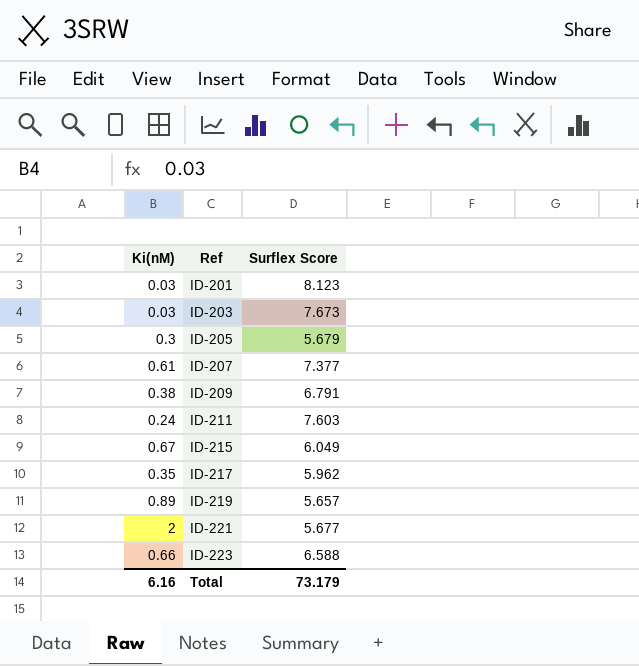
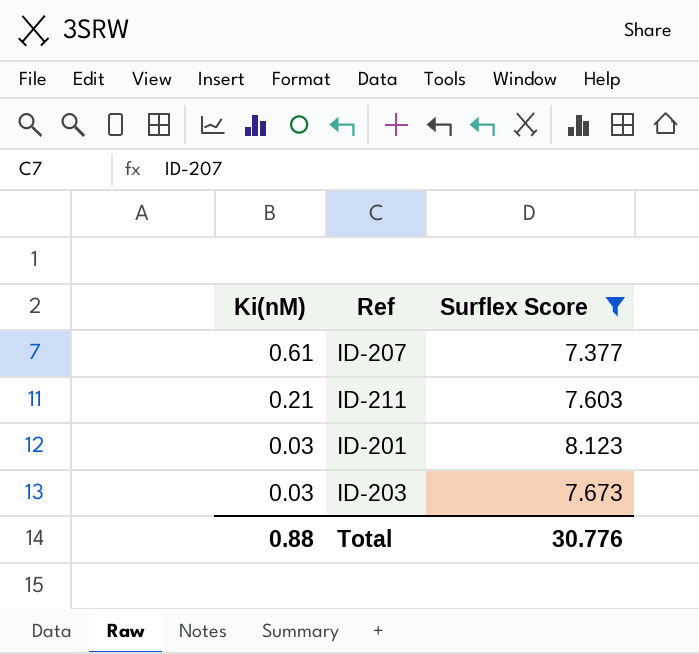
filter: none -> Surflex Score >= 7.377
row order: Ref ascending -> Ki(nM) descending
ID-211 | Ki(nM): 0.24 -> 0.21
Total | Ki(nM): 6.16 -> 0.88
Total | Surflex Score: 73.179 -> 30.776

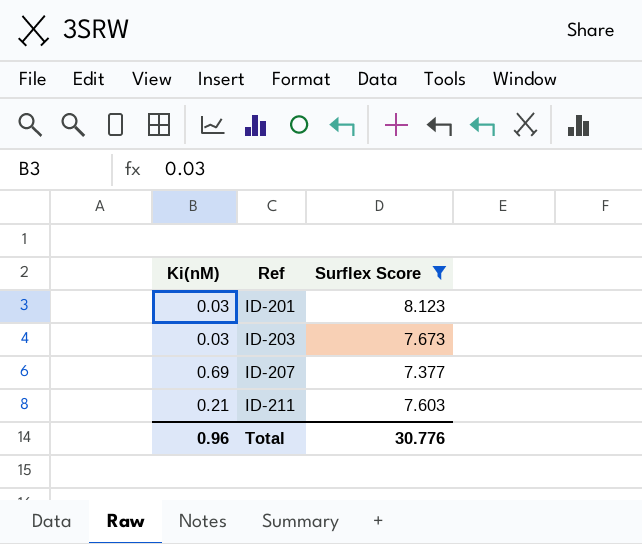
row order: Ki(nM) descending -> Ref ascending
ID-207 | Ki(nM): 0.61 -> 0.69
Total | Ki(nM): 0.88 -> 0.96

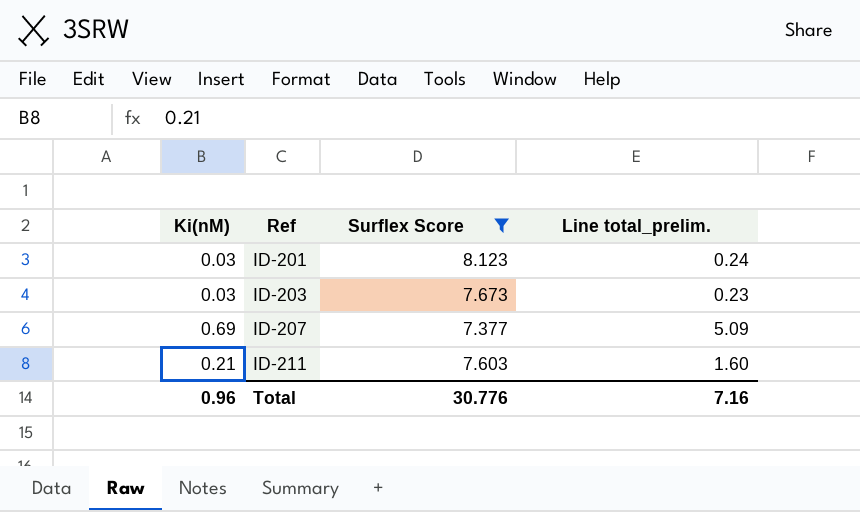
column Line total_prelim. | formula: none -> [Ki(nM)] * [Surflex Score]

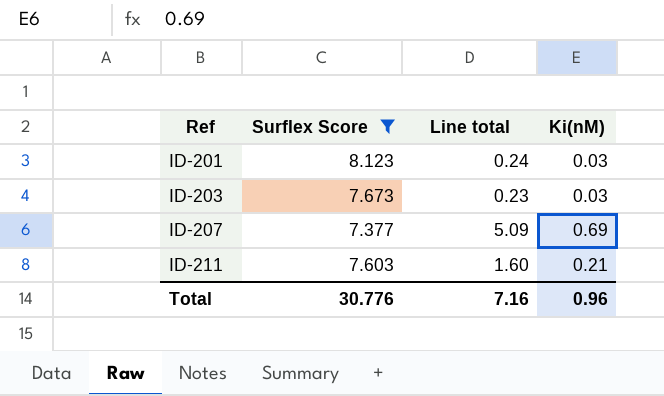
column name: Line total_prelim. -> Line total
column Ki(nM) | position: 1 -> 4

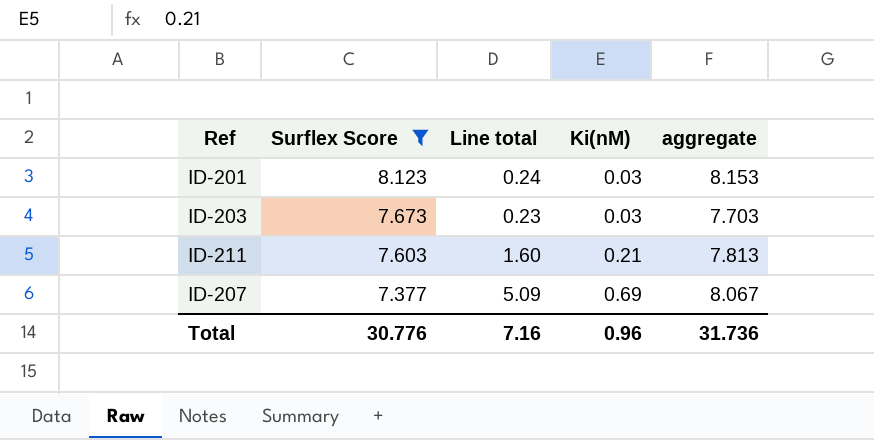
row order: Ref ascending -> Surflex Score descending
column aggregate | formula: none -> [Surflex Score] + [Ki(nM)]

